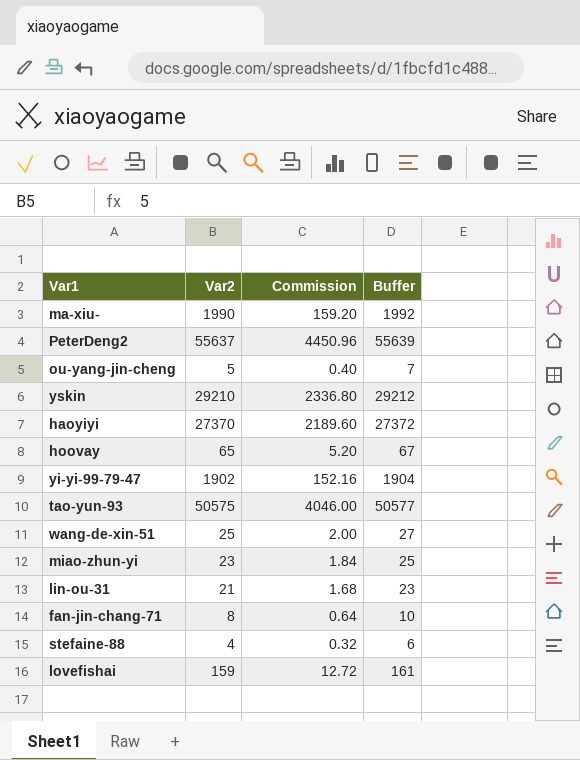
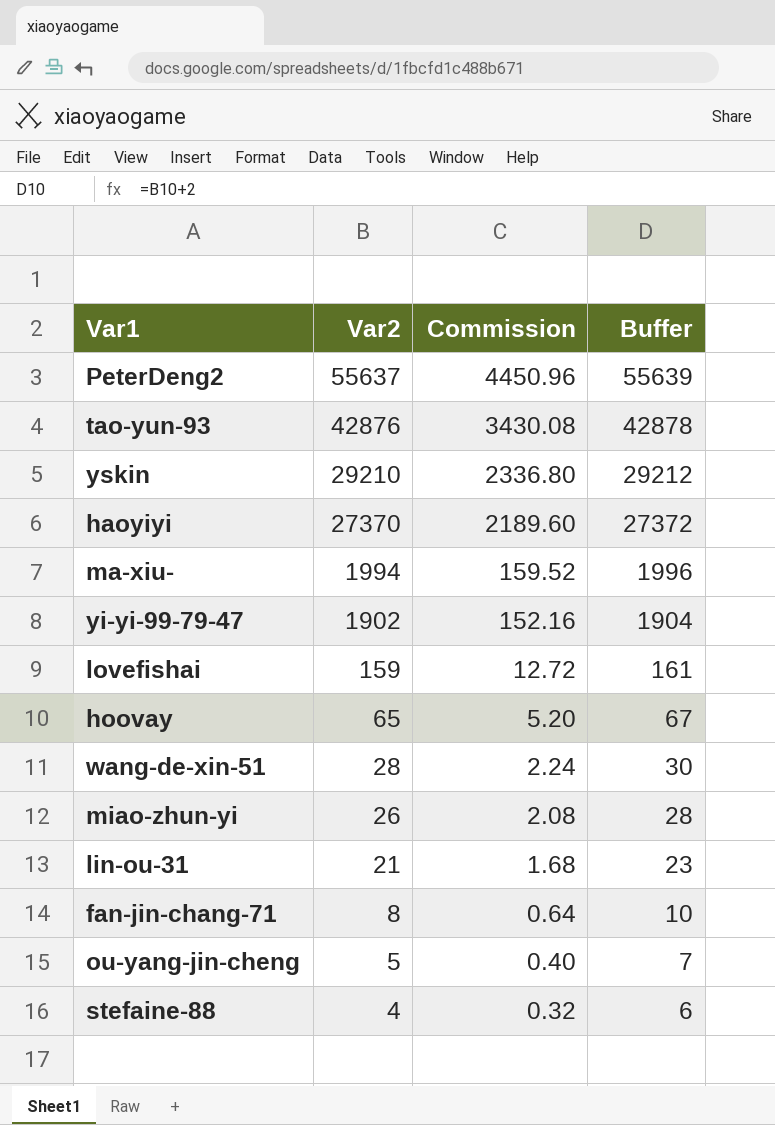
row order: none -> Var2 descending
tao-yun-93 | Var2: 50575 -> 42876
tao-yun-93 | Commission: 4046.00 -> 3430.08
tao-yun-93 | Buffer: 50577 -> 42878
ma-xiu- | Var2: 1990 -> 1994
ma-xiu- | Commission: 159.20 -> 159.52
ma-xiu- | Buffer: 1992 -> 1996
wang-de-xin-51 | Var2: 25 -> 28
wang-de-xin-51 | Commission: 2.00 -> 2.24
wang-de-xin-51 | Buffer: 27 -> 30
miao-zhun-yi | Var2: 23 -> 26
miao-zhun-yi | Commission: 1.84 -> 2.08
miao-zhun-yi | Buffer: 25 -> 28

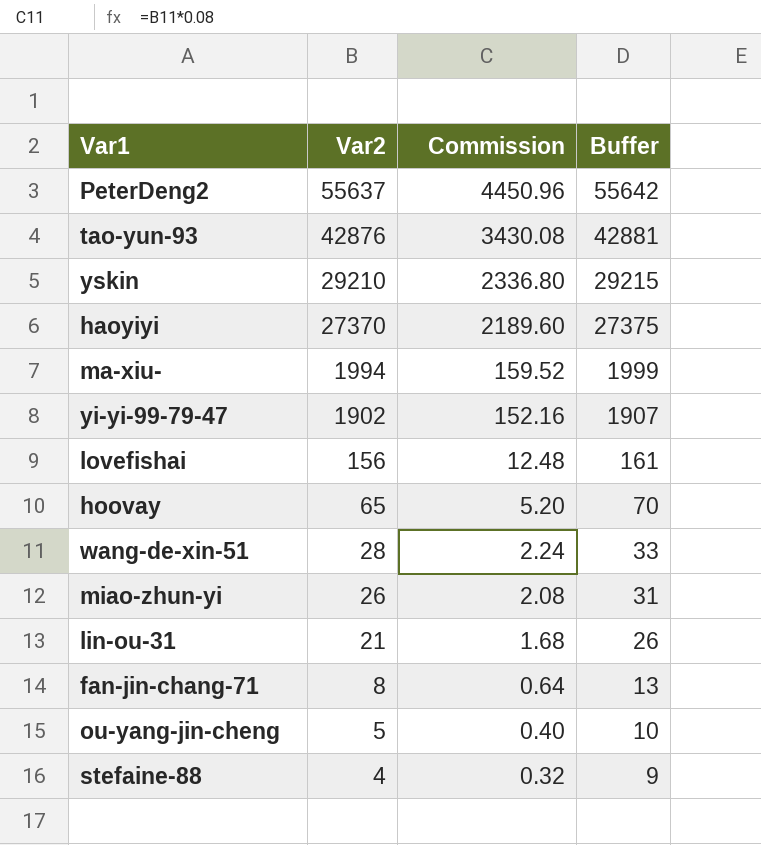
column Buffer | formula: [Var2] + 2 -> [Var2] + 5
lovefishai | Var2: 159 -> 156
lovefishai | Commission: 12.72 -> 12.48

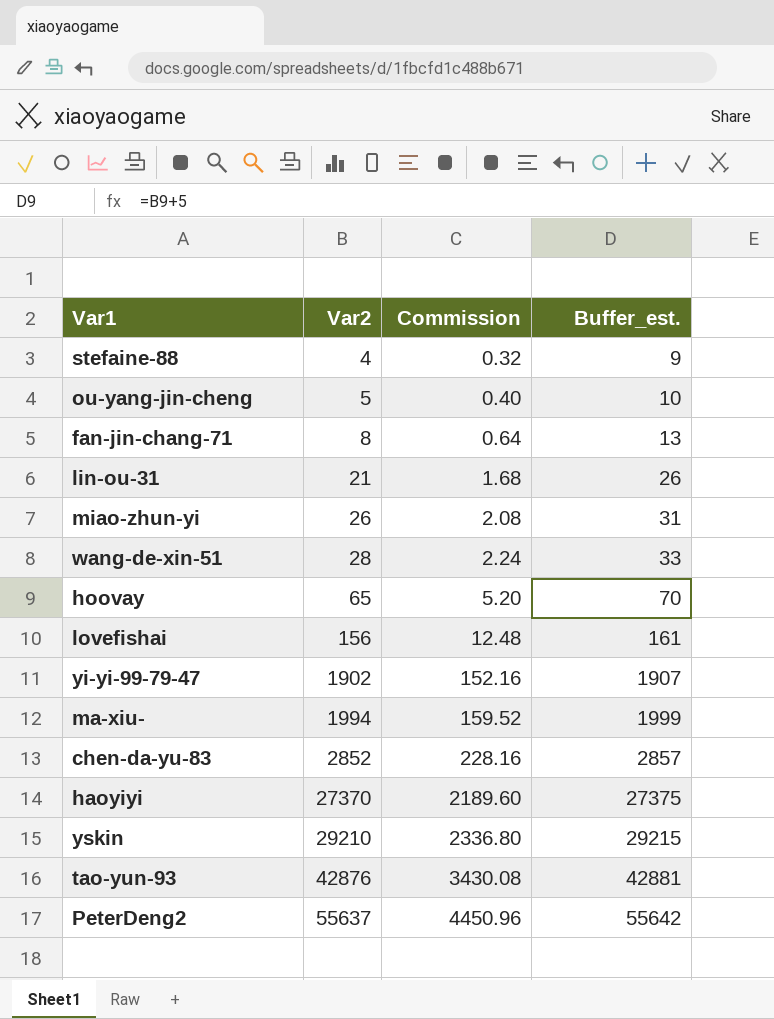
row order: Var2 descending -> Var2 ascending
column name: Buffer -> Buffer_est.
row chen-da-yu-83: none -> 2852 | 228.16 | 2857

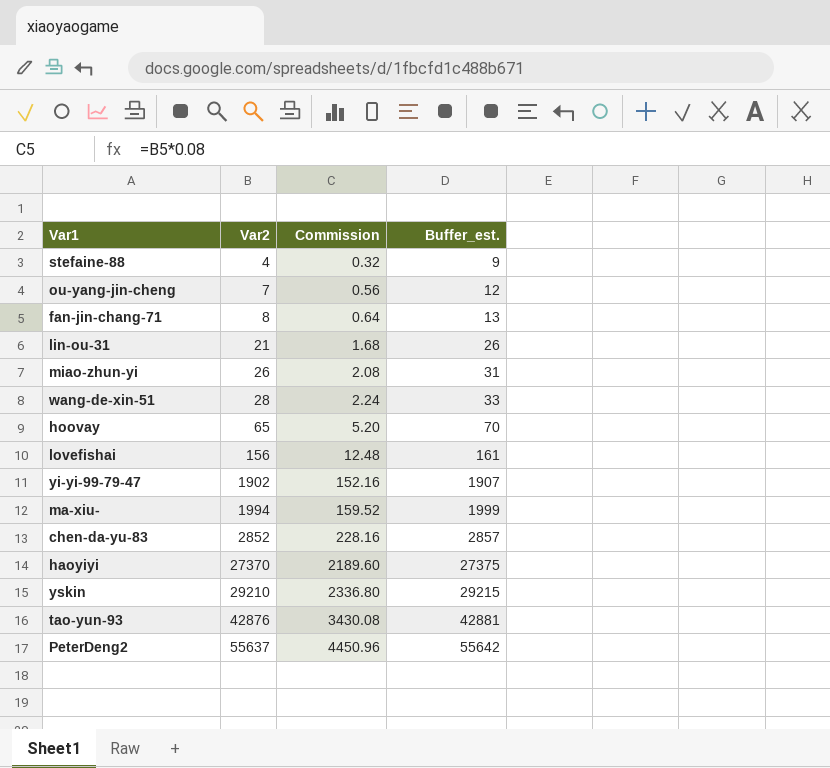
ou-yang-jin-cheng | Var2: 5 -> 7
ou-yang-jin-cheng | Commission: 0.40 -> 0.56
ou-yang-jin-cheng | Buffer_est.: 10 -> 12

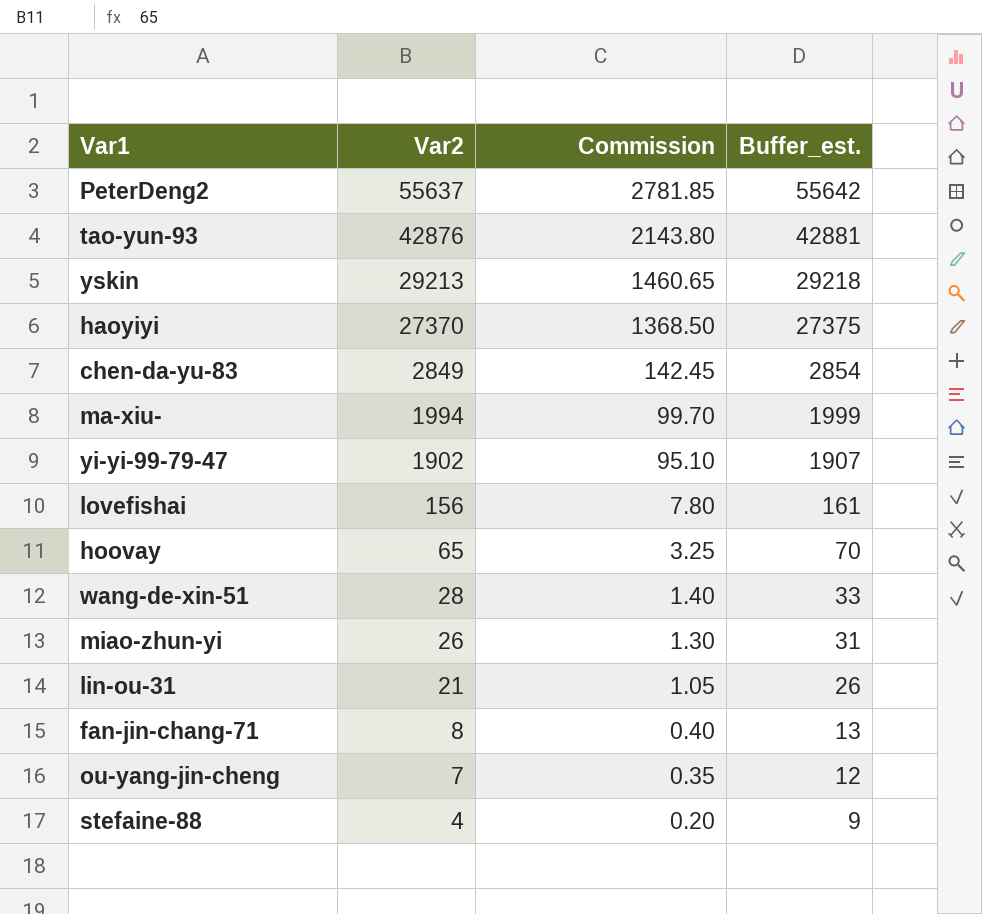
row order: Var2 ascending -> Var2 descending
column Commission | formula: [Var2] * 0.08 -> [Var2] * 0.05
yskin | Var2: 29210 -> 29213
yskin | Buffer_est.: 29215 -> 29218
chen-da-yu-83 | Var2: 2852 -> 2849
chen-da-yu-83 | Buffer_est.: 2857 -> 2854

